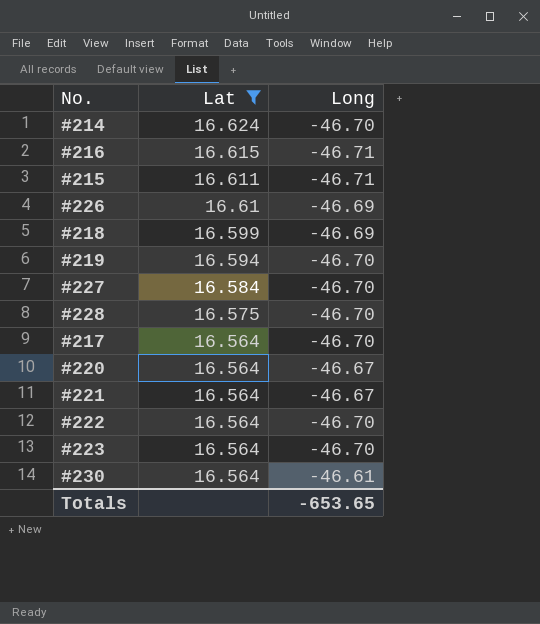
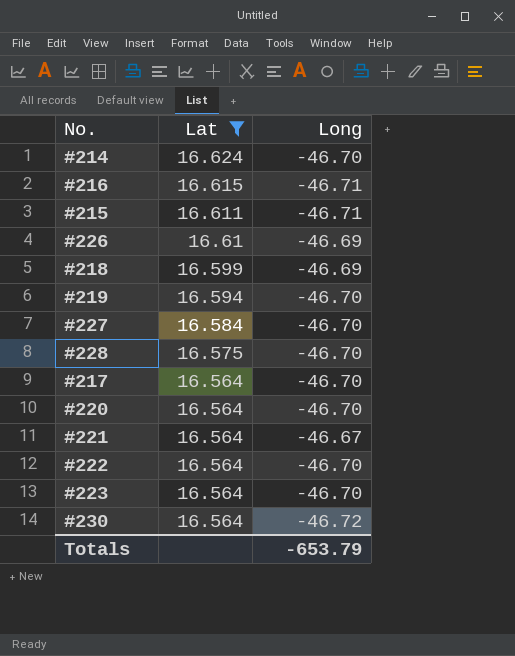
#220 | Long: -46.67 -> -46.70
#230 | Long: -46.61 -> -46.72
Totals | Long: -653.65 -> -653.79

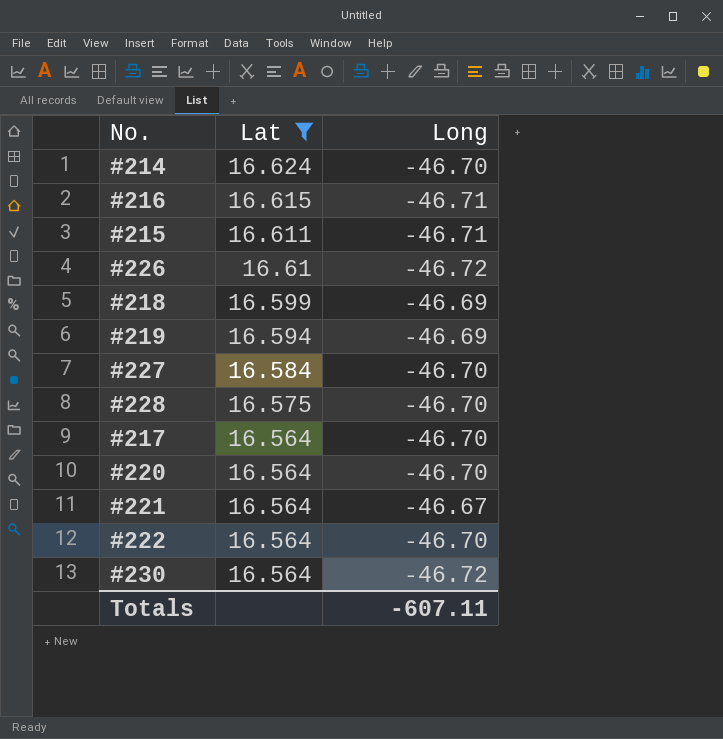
row #223: 16.564 | -46.70 -> none
#226 | Long: -46.69 -> -46.72
#219 | Long: -46.70 -> -46.69
Totals | Long: -653.79 -> -607.11

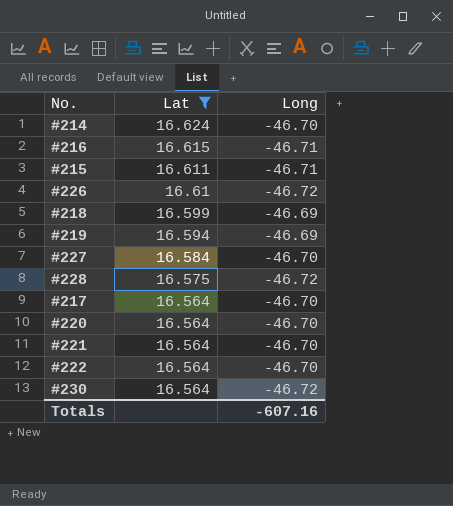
#228 | Long: -46.70 -> -46.72
#221 | Long: -46.67 -> -46.70
Totals | Long: -607.11 -> -607.16

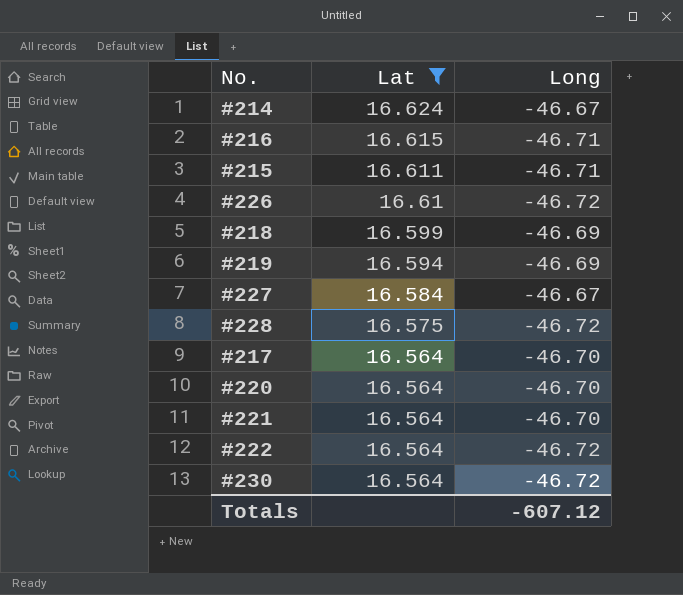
#214 | Long: -46.70 -> -46.67
#227 | Long: -46.70 -> -46.67
#222 | Long: -46.70 -> -46.72
Totals | Long: -607.16 -> -607.12

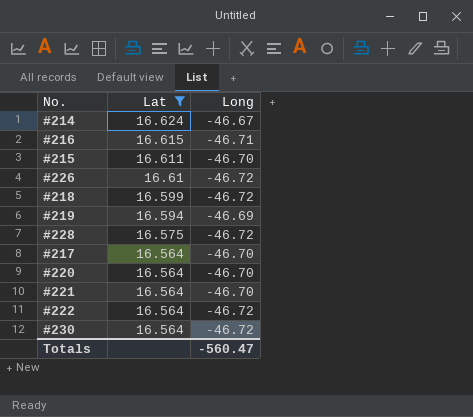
row #227: 16.584 | -46.67 -> none
#215 | Long: -46.71 -> -46.70
#218 | Long: -46.69 -> -46.72
Totals | Long: -607.12 -> -560.47

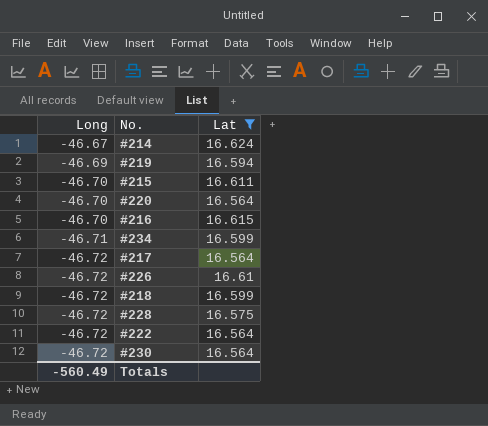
row order: Lat descending -> Long descending
column Long | position: 3 -> 1
row #221: 16.564 | -46.70 -> none
#216 | Long: -46.71 -> -46.70
row #234: none -> -46.71 | 16.599
#217 | Long: -46.70 -> -46.72
Totals | Long: -560.47 -> -560.49

